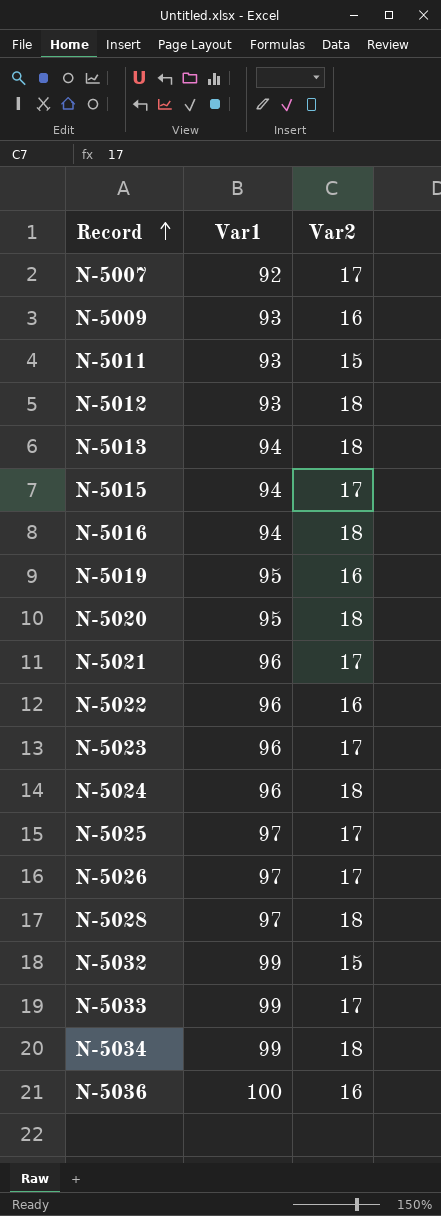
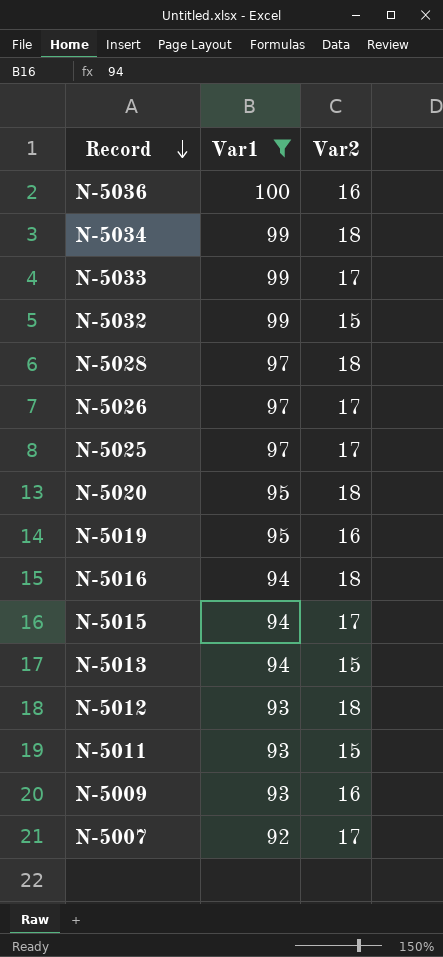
filter: none -> Var1 != 96
row order: Record ascending -> Record descending
N-5013 | Var2: 18 -> 15

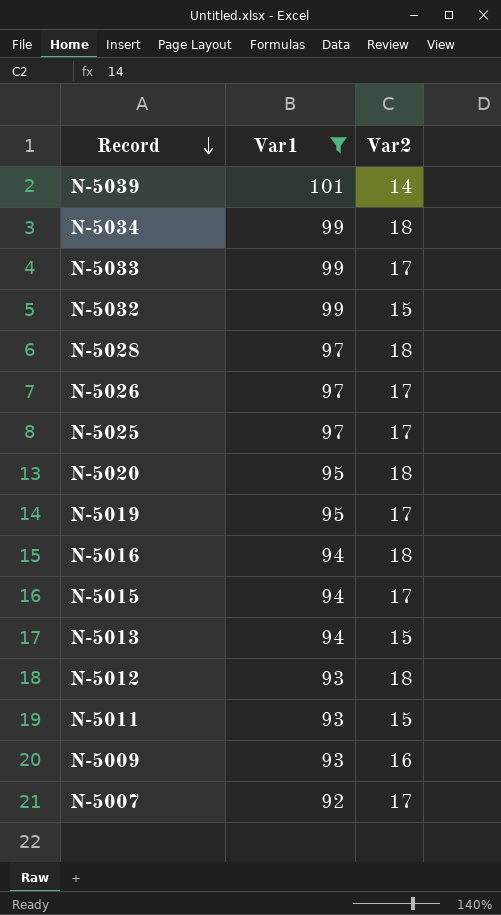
row N-5036: 100 | 16 -> none
row N-5039: none -> 101 | 14
N-5019 | Var2: 16 -> 17

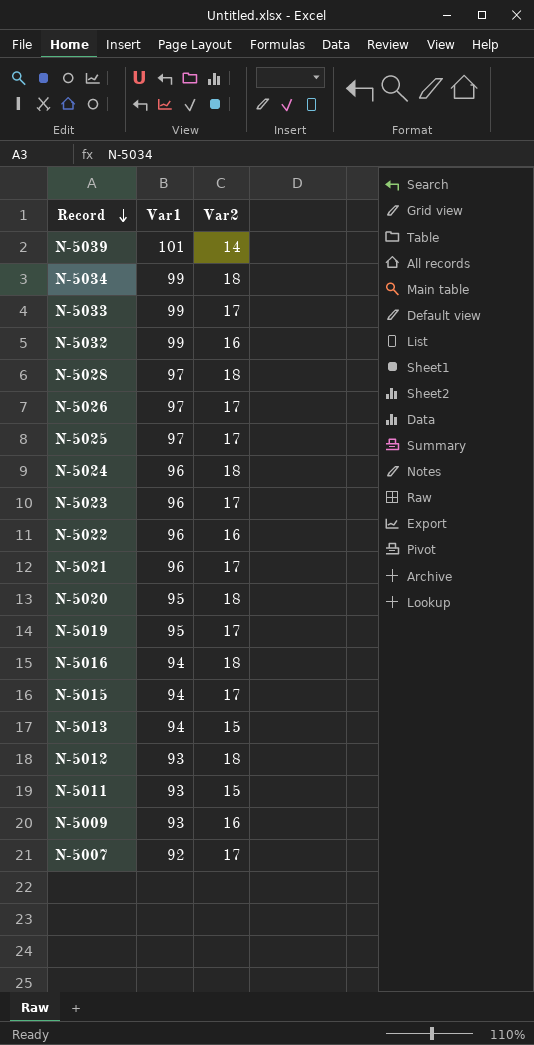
filter: Var1 != 96 -> none
N-5032 | Var2: 15 -> 16

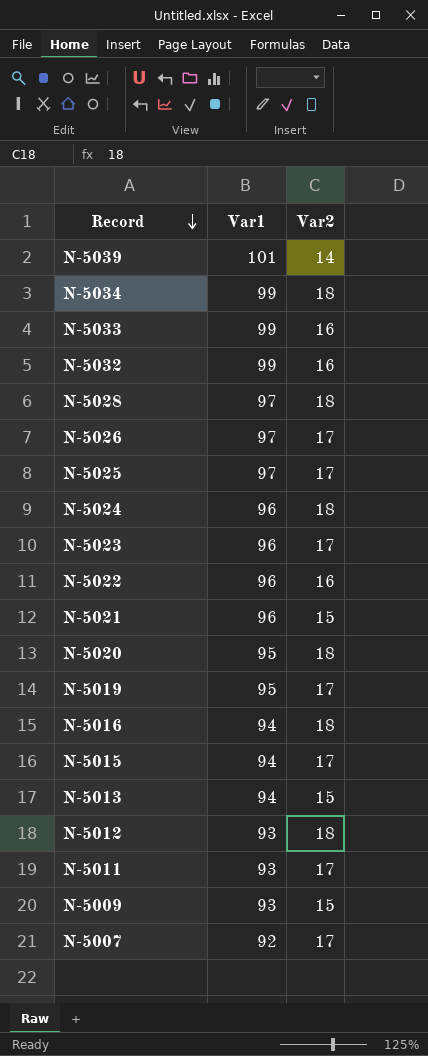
N-5033 | Var2: 17 -> 16
N-5021 | Var2: 17 -> 15
N-5011 | Var2: 15 -> 17
N-5009 | Var2: 16 -> 15

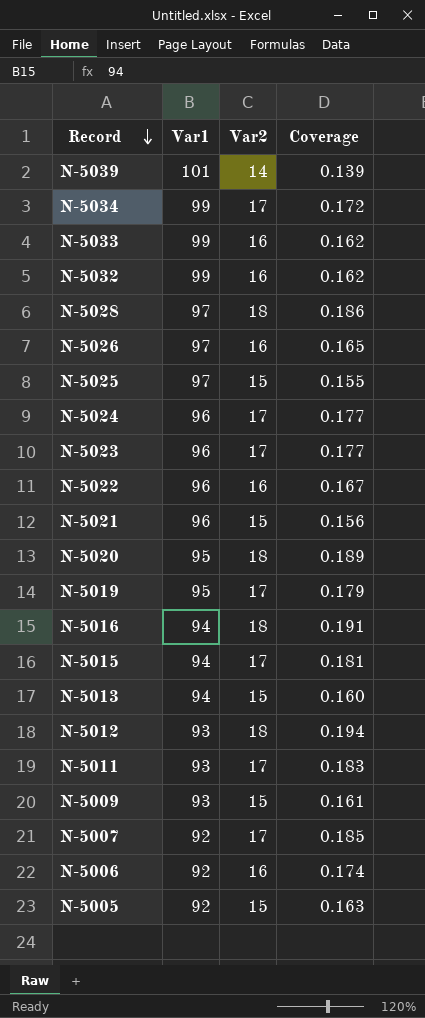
column Coverage | formula: none -> [Var2] / [Var1]
N-5034 | Var2: 18 -> 17
N-5026 | Var2: 17 -> 16
N-5025 | Var2: 17 -> 15
N-5024 | Var2: 18 -> 17
row N-5006: none -> 92 | 16 | 0.174
row N-5005: none -> 92 | 15 | 0.163

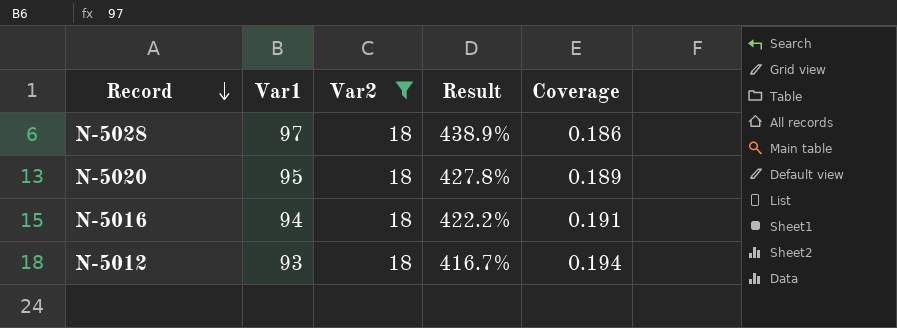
filter: none -> Var2 = 18
column Result | formula: none -> ([Var1] - [Var2]) / [Var2]

